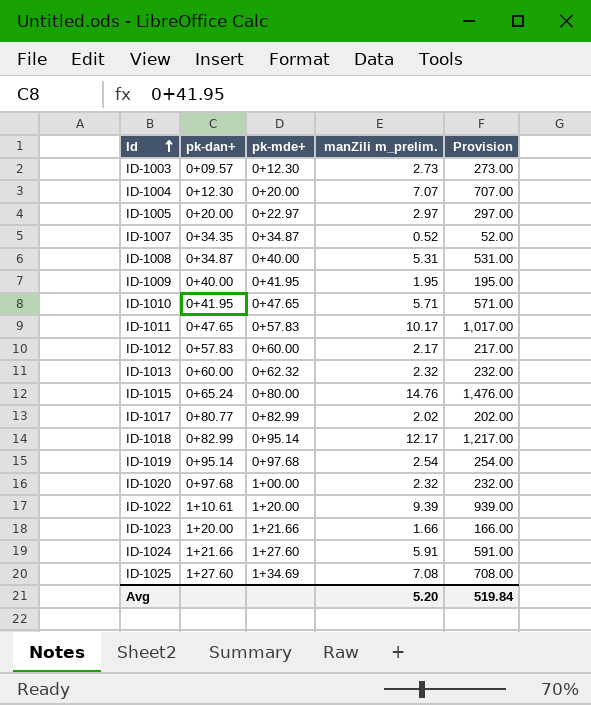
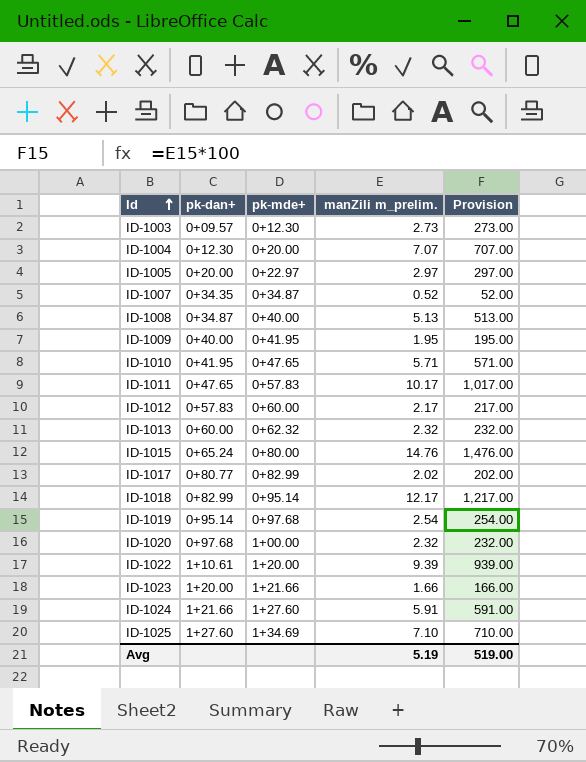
ID-1008 | manZili m_prelim.: 5.31 -> 5.13
ID-1008 | Provision: 531.00 -> 513.00
ID-1025 | manZili m_prelim.: 7.08 -> 7.10
ID-1025 | Provision: 708.00 -> 710.00
Avg | manZili m_prelim.: 5.20 -> 5.19
Avg | Provision: 519.84 -> 519.00

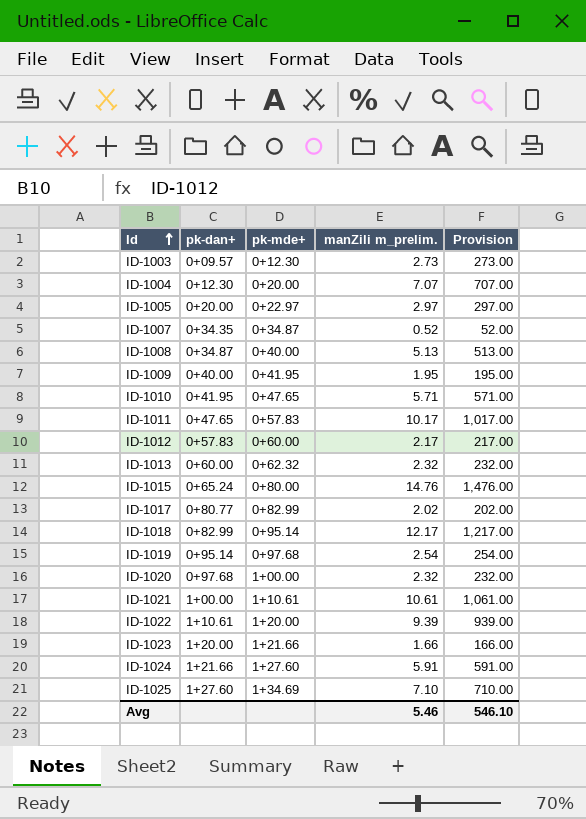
row ID-1021: none -> 1+00.00 | 1+10.61 | 10.61 | 1,061.00
Avg | manZili m_prelim.: 5.19 -> 5.46
Avg | Provision: 519.00 -> 546.10

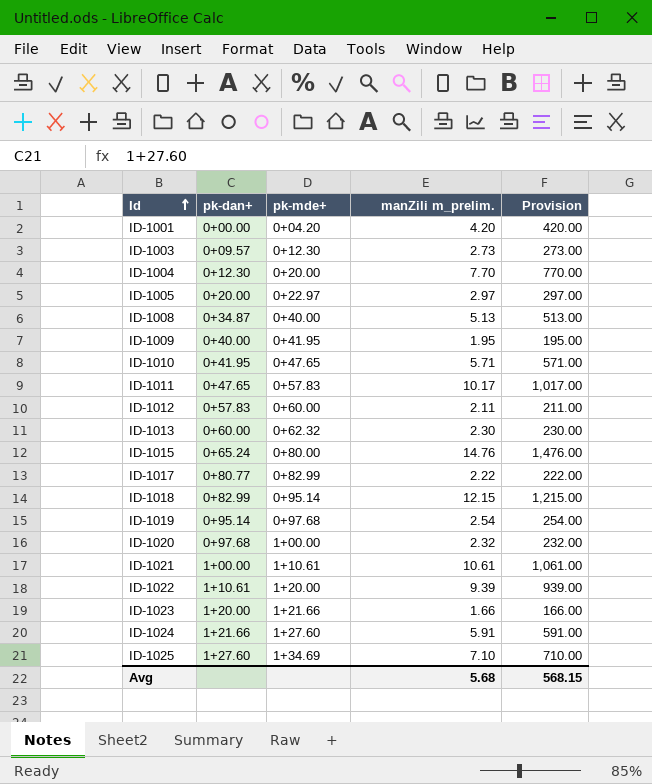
row ID-1007: 0+34.35 | 0+34.87 | 0.52 | 52.00 -> none
row ID-1001: none -> 0+00.00 | 0+04.20 | 4.20 | 420.00
ID-1004 | manZili m_prelim.: 7.07 -> 7.70
ID-1004 | Provision: 707.00 -> 770.00
ID-1012 | manZili m_prelim.: 2.17 -> 2.11
ID-1012 | Provision: 217.00 -> 211.00
ID-1013 | manZili m_prelim.: 2.32 -> 2.30
ID-1013 | Provision: 232.00 -> 230.00
ID-1017 | manZili m_prelim.: 2.02 -> 2.22
ID-1017 | Provision: 202.00 -> 222.00
ID-1018 | manZili m_prelim.: 12.17 -> 12.15
ID-1018 | Provision: 1,217.00 -> 1,215.00
Avg | manZili m_prelim.: 5.46 -> 5.68
Avg | Provision: 546.10 -> 568.15

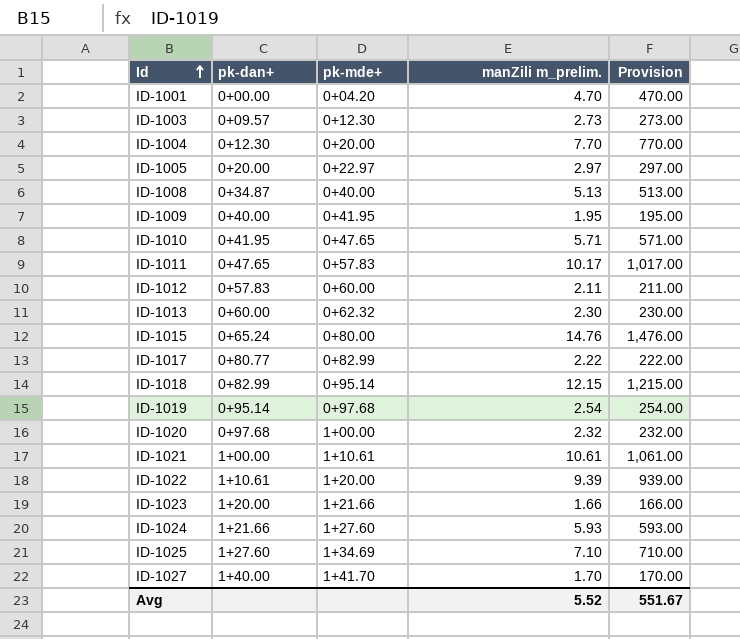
ID-1001 | manZili m_prelim.: 4.20 -> 4.70
ID-1001 | Provision: 420.00 -> 470.00
ID-1024 | manZili m_prelim.: 5.91 -> 5.93
ID-1024 | Provision: 591.00 -> 593.00
row ID-1027: none -> 1+40.00 | 1+41.70 | 1.70 | 170.00
Avg | manZili m_prelim.: 5.68 -> 5.52
Avg | Provision: 568.15 -> 551.67

